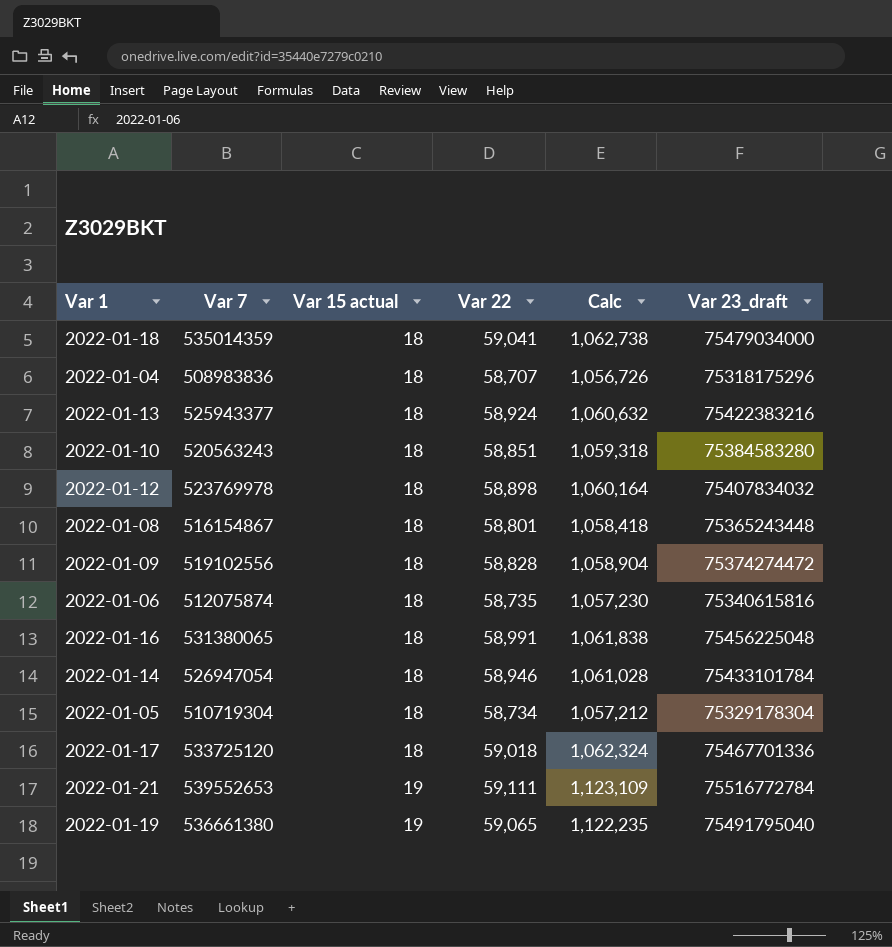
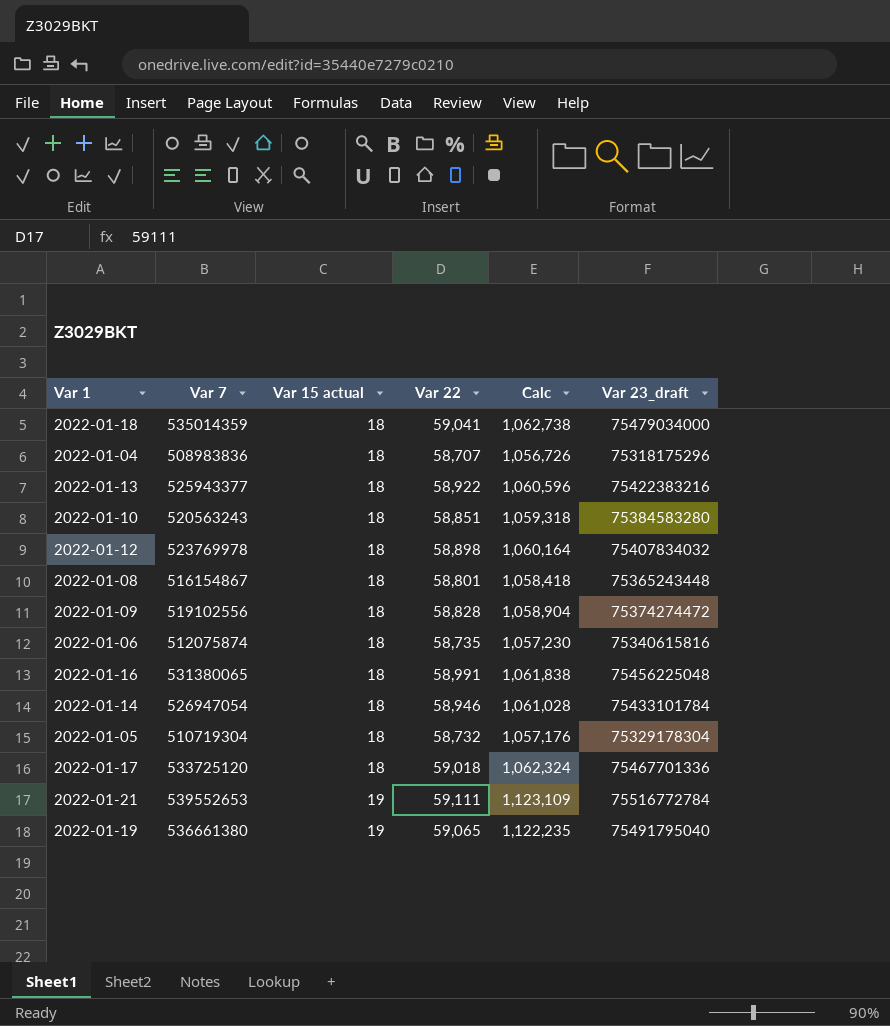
2022-01-13 | Var 22: 58,924 -> 58,922
2022-01-13 | Calc: 1,060,632 -> 1,060,596
2022-01-05 | Var 22: 58,734 -> 58,732
2022-01-05 | Calc: 1,057,212 -> 1,057,176

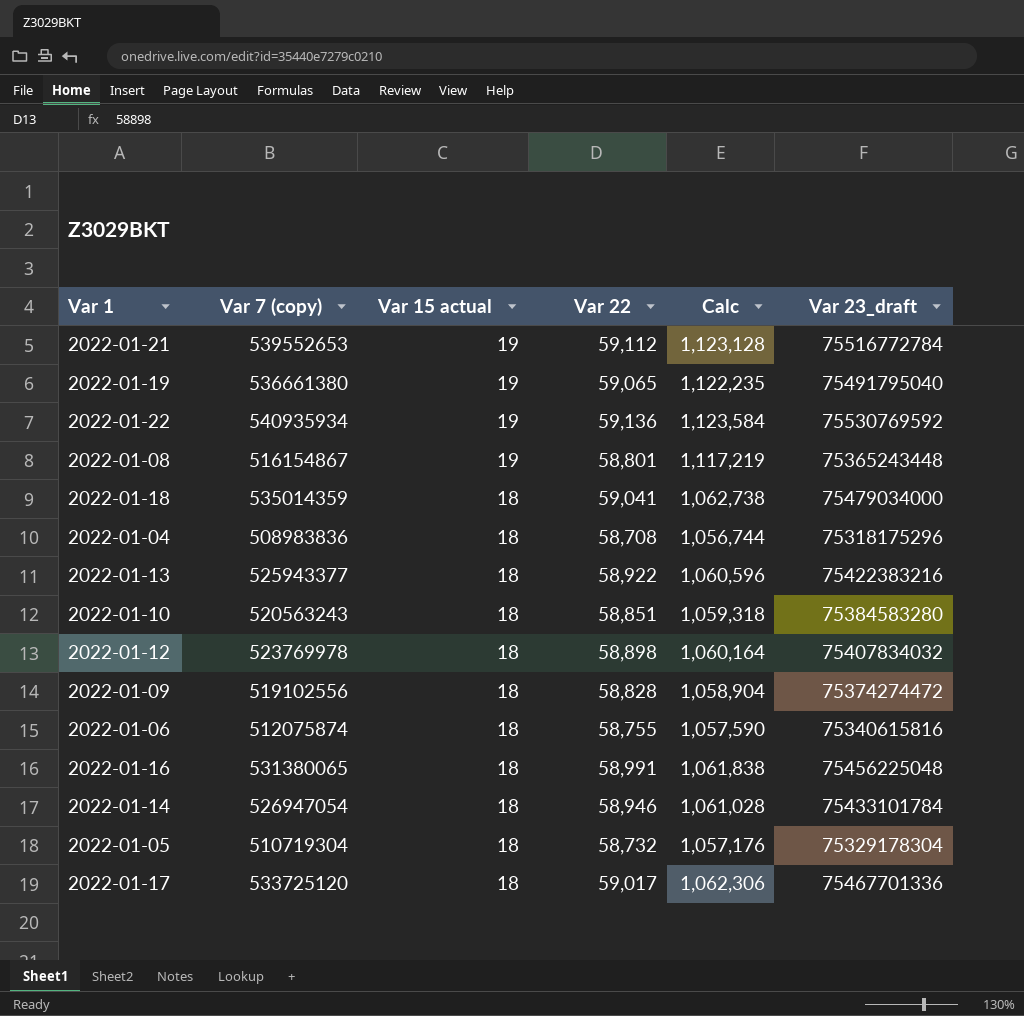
row order: Var 15 actual ascending -> Var 15 actual descending
column name: Var 7 -> Var 7 (copy)
2022-01-21 | Var 22: 59,111 -> 59,112
2022-01-21 | Calc: 1,123,109 -> 1,123,128
row 2022-01-22: none -> 540935934 | 19 | 59,136 | 1,123,584 | 75530769592
2022-01-08 | Var 15 actual: 18 -> 19
2022-01-08 | Calc: 1,058,418 -> 1,117,219
2022-01-04 | Var 22: 58,707 -> 58,708
2022-01-04 | Calc: 1,056,726 -> 1,056,744
2022-01-06 | Var 22: 58,735 -> 58,755
2022-01-06 | Calc: 1,057,230 -> 1,057,590
2022-01-17 | Var 22: 59,018 -> 59,017
2022-01-17 | Calc: 1,062,324 -> 1,062,306

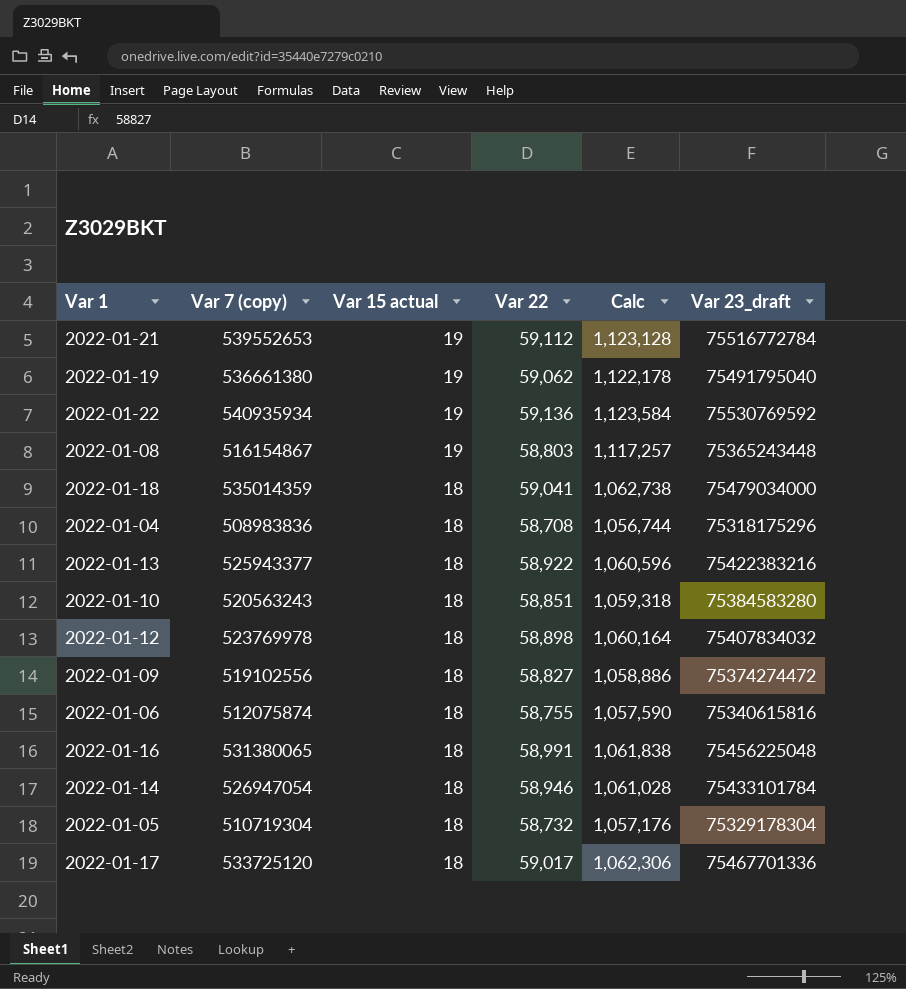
2022-01-19 | Var 22: 59,065 -> 59,062
2022-01-19 | Calc: 1,122,235 -> 1,122,178
2022-01-08 | Var 22: 58,801 -> 58,803
2022-01-08 | Calc: 1,117,219 -> 1,117,257
2022-01-09 | Var 22: 58,828 -> 58,827
2022-01-09 | Calc: 1,058,904 -> 1,058,886

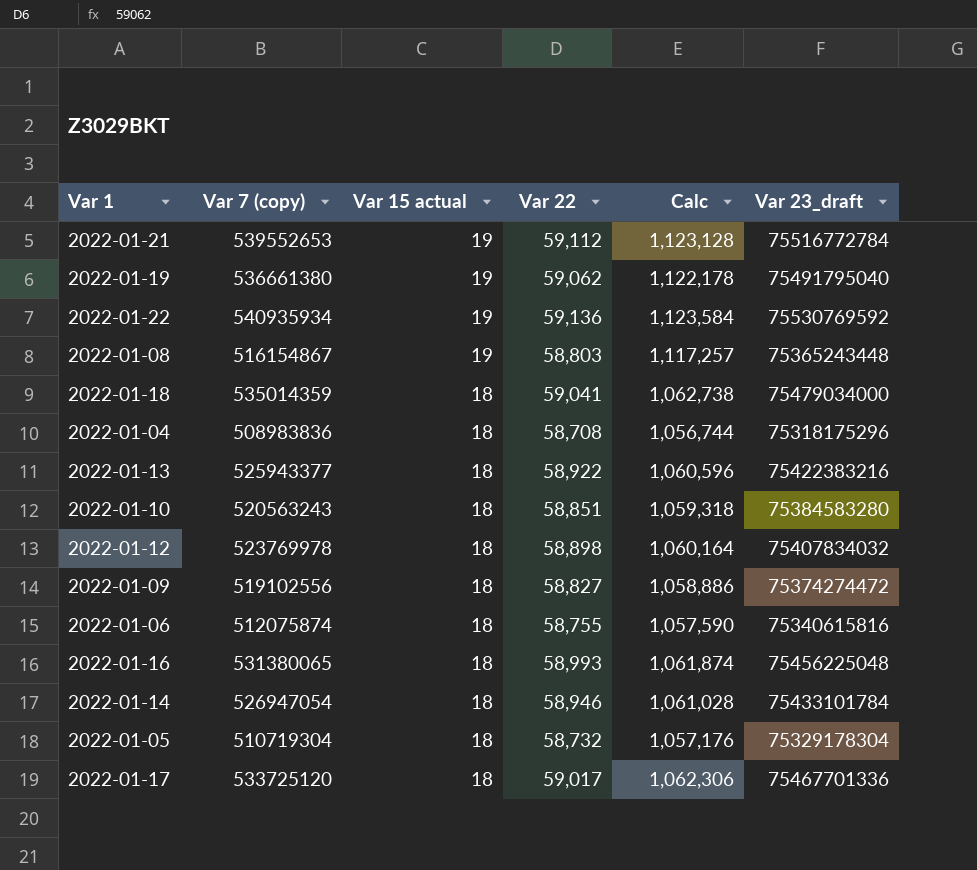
2022-01-16 | Var 22: 58,991 -> 58,993
2022-01-16 | Calc: 1,061,838 -> 1,061,874

